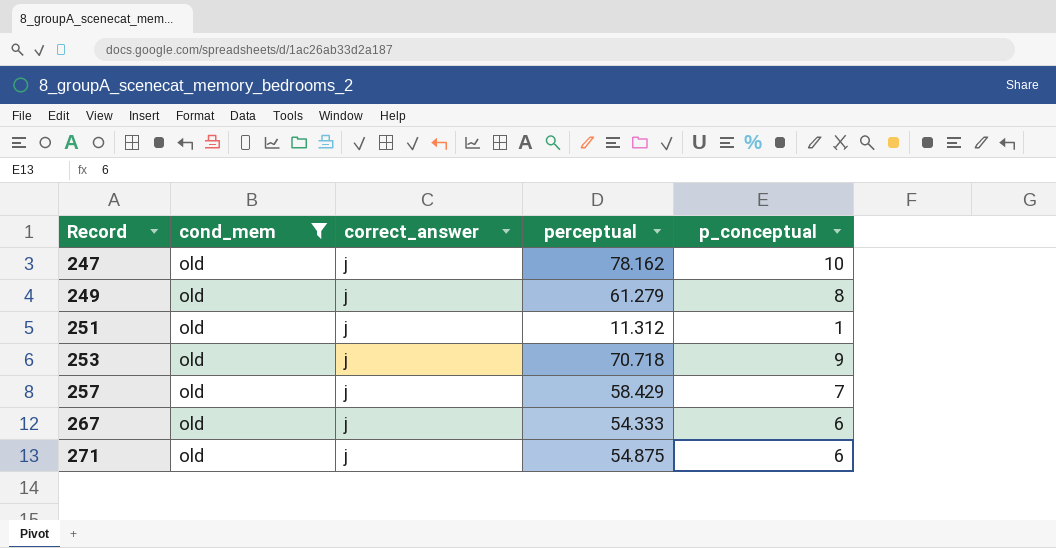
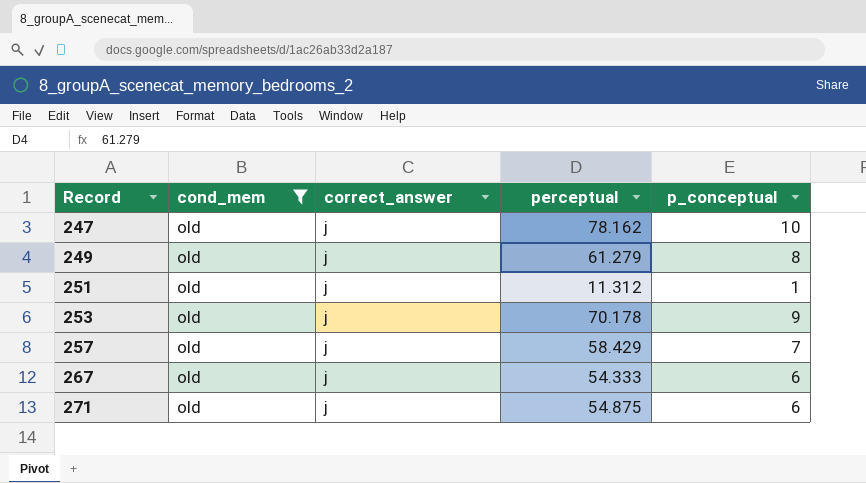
253 | perceptual: 70.718 -> 70.178

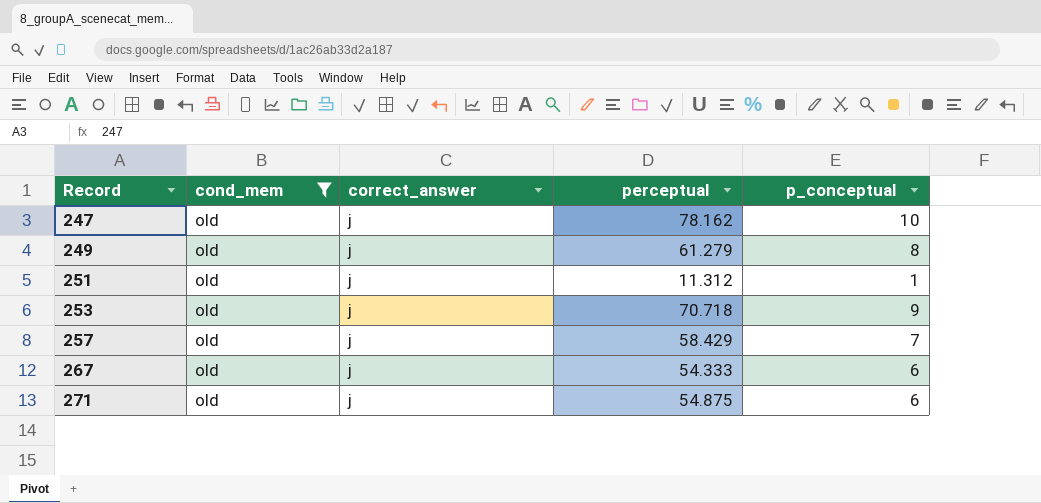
253 | perceptual: 70.178 -> 70.718

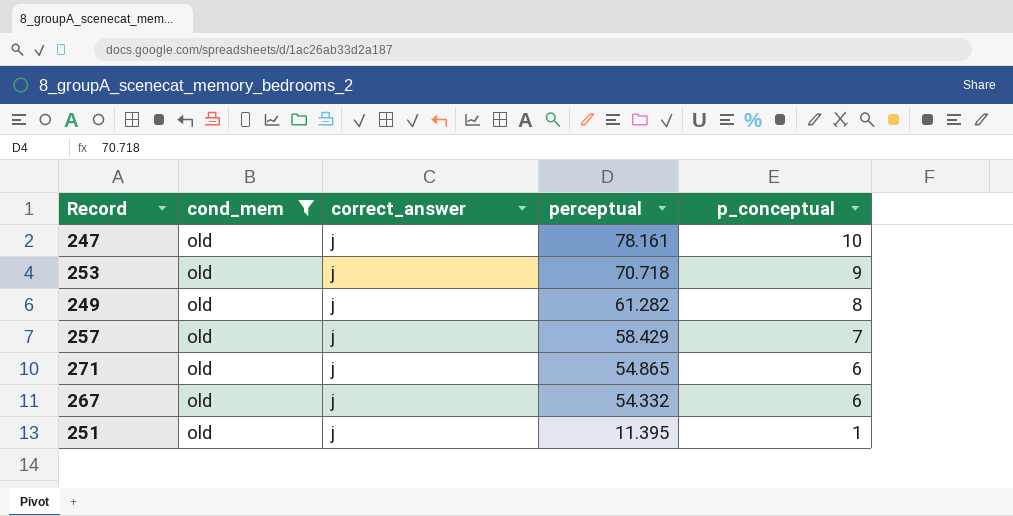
row order: Record ascending -> perceptual descending
247 | perceptual: 78.162 -> 78.161
249 | perceptual: 61.279 -> 61.282
271 | perceptual: 54.875 -> 54.865
267 | perceptual: 54.333 -> 54.332
251 | perceptual: 11.312 -> 11.395

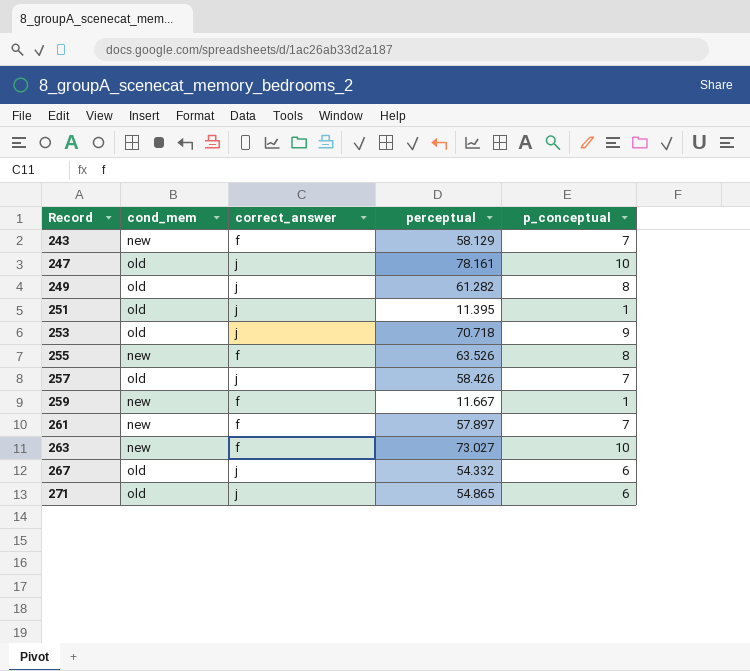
filter: cond_mem = old -> none
row order: perceptual descending -> Record ascending
257 | perceptual: 58.429 -> 58.426

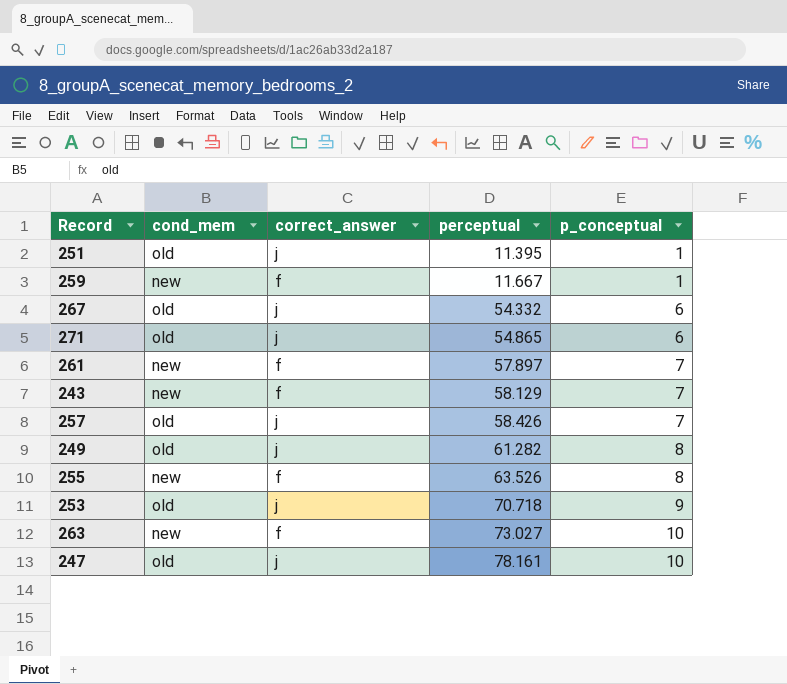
row order: Record ascending -> perceptual ascending

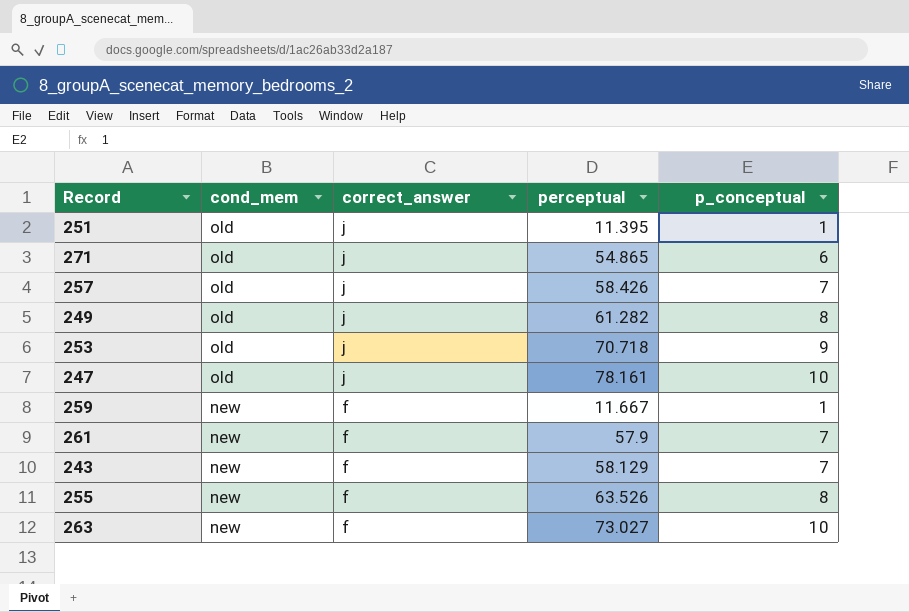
row order: perceptual ascending -> cond_mem descending
row 267: old | j | 54.332 | 6 -> none
261 | perceptual: 57.897 -> 57.9

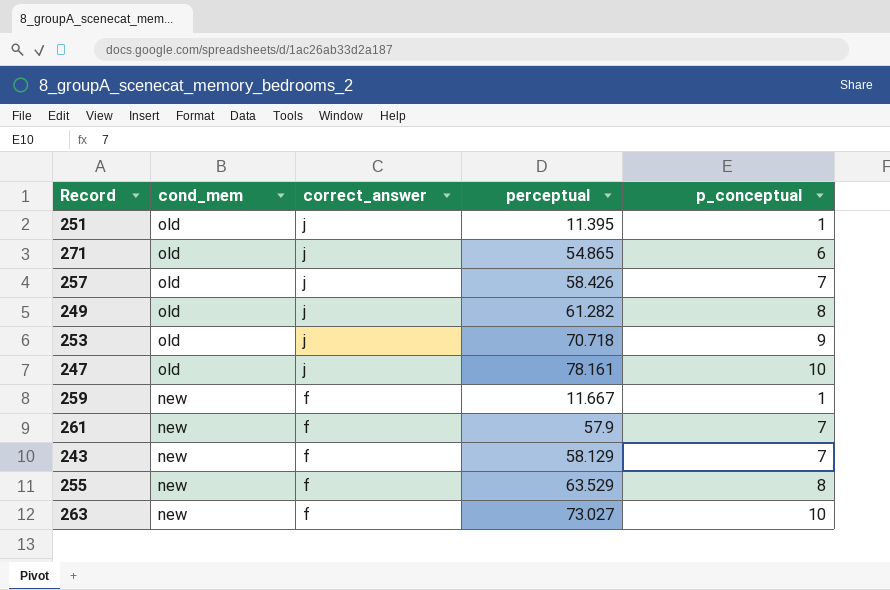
255 | perceptual: 63.526 -> 63.529

